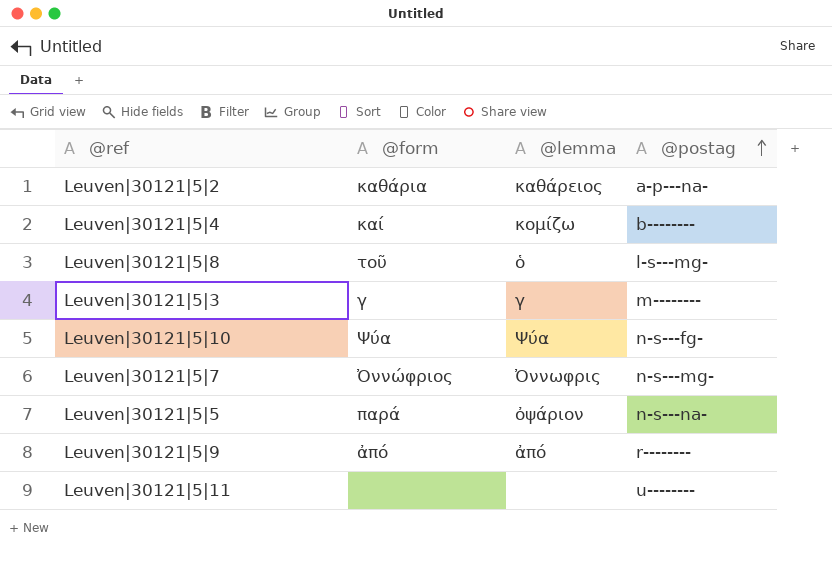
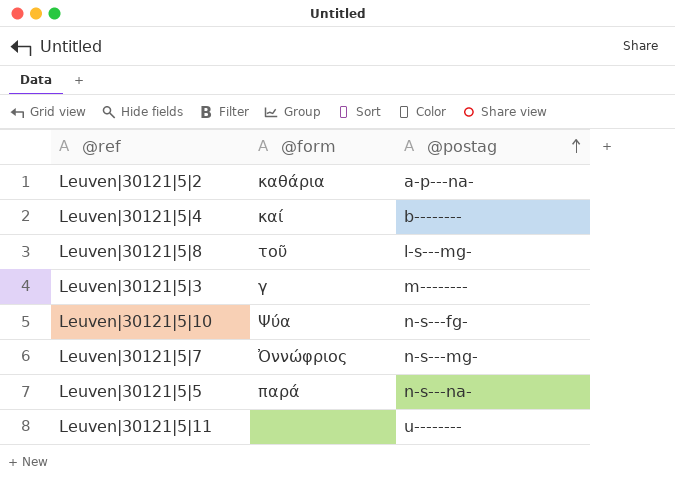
column @lemma | position: 3 -> none
row Leuven|30121|5|9: ἀπό | ἀπό | r-------- -> none

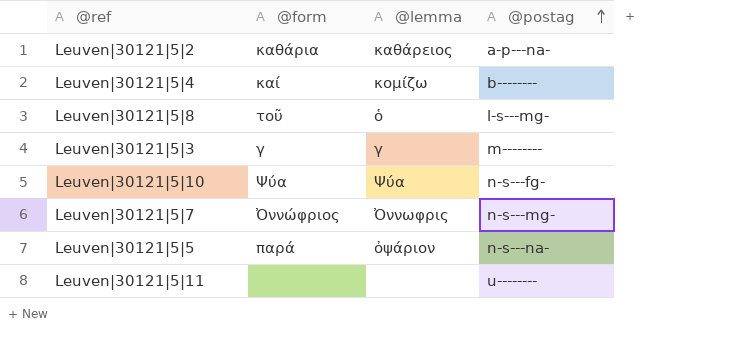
column @lemma | position: none -> 3

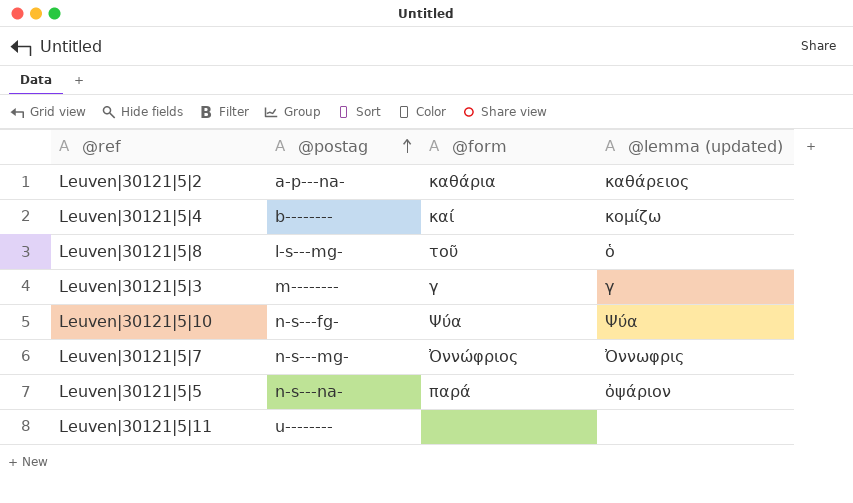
column @postag | position: 4 -> 2
column name: @lemma -> @lemma (updated)

